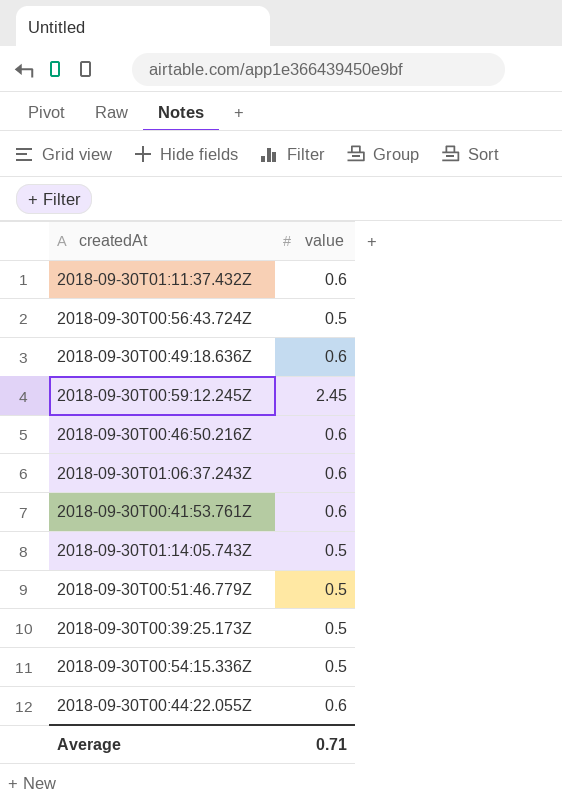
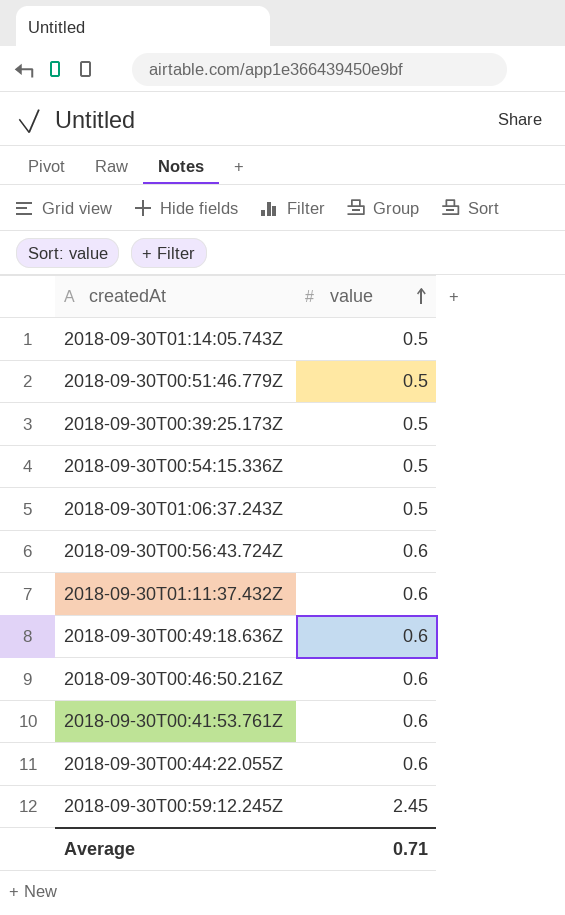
row order: none -> value ascending
2018-09-30T01:06:37.243Z | value: 0.6 -> 0.5
2018-09-30T00:56:43.724Z | value: 0.5 -> 0.6

